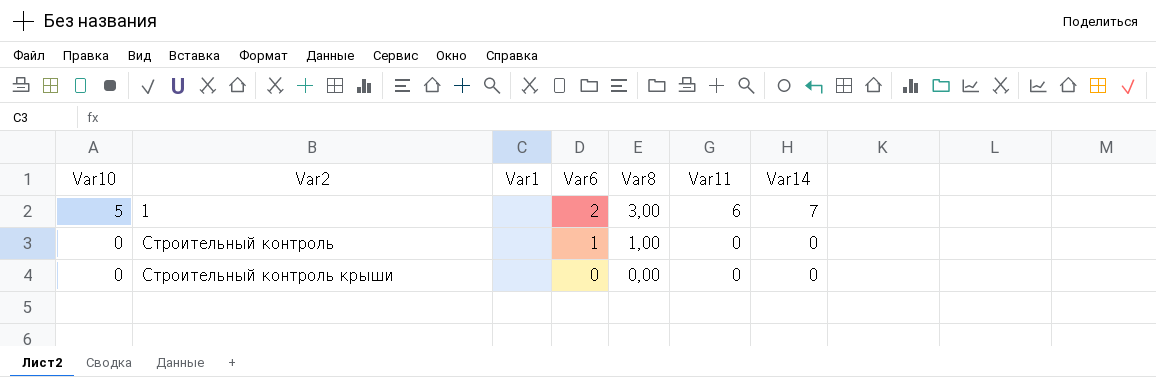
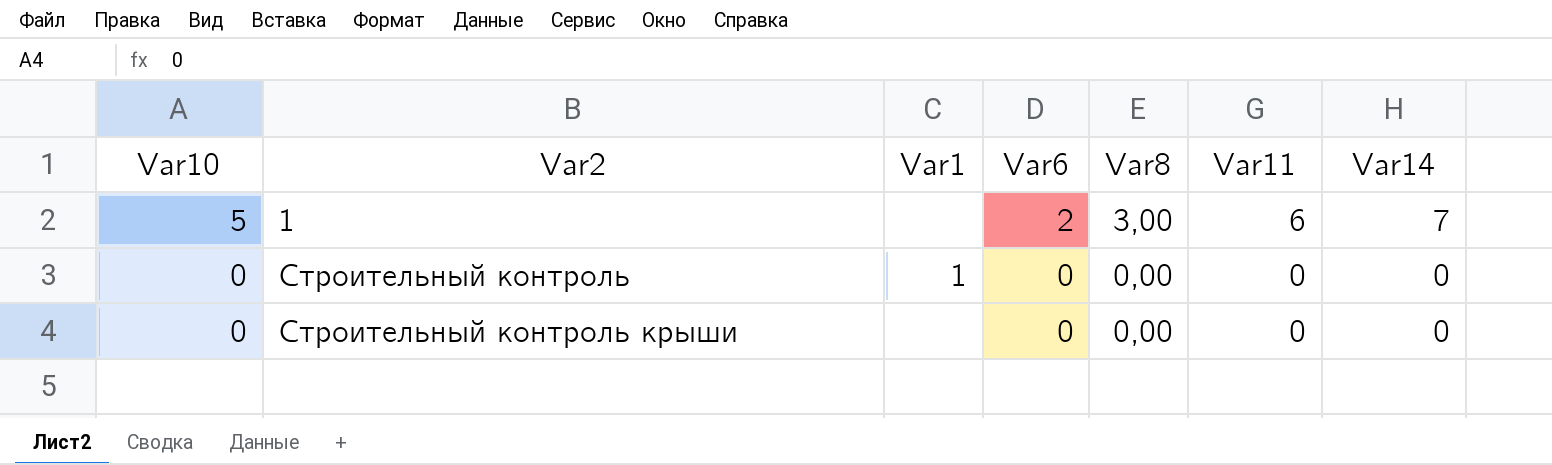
Строительный контроль | Var1: none -> 1
Строительный контроль | Var6: 1 -> 0
Строительный контроль | Var8: 1,00 -> 0,00

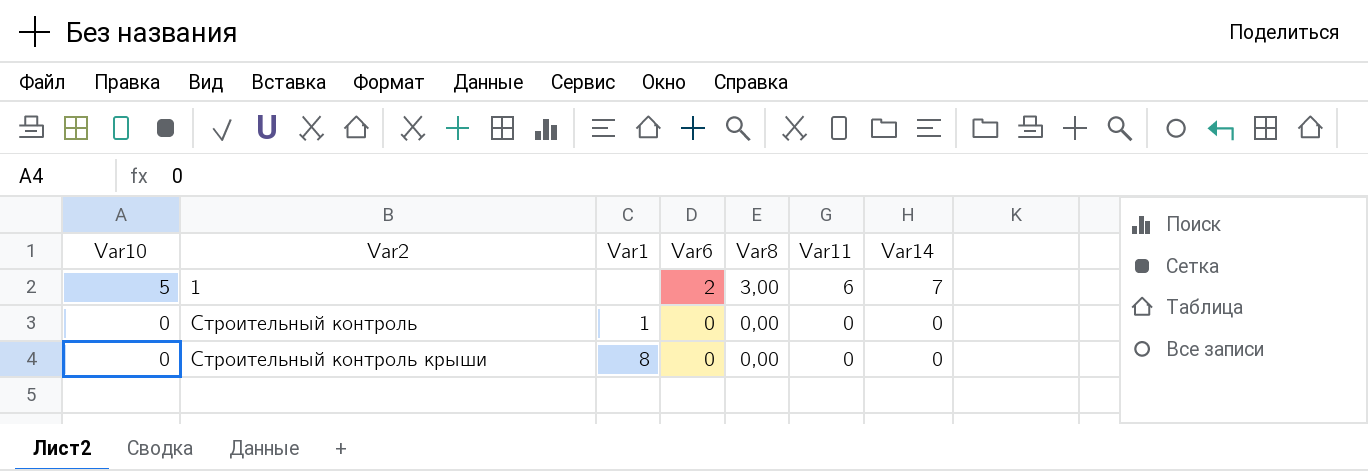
Строительный контроль крыши | Var1: none -> 8

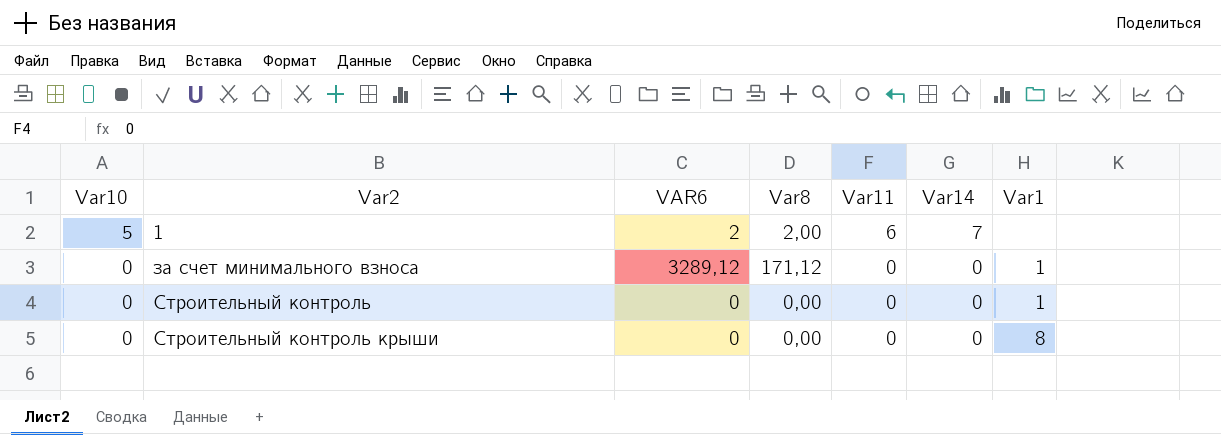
column name: Var6 -> VAR6
column Var1 | position: 3 -> 7
1 | Var8: 3,00 -> 2,00
row за счет минимального взноса: none -> 0 | 3289,12 | 171,12 | 0 | 0 | 1

